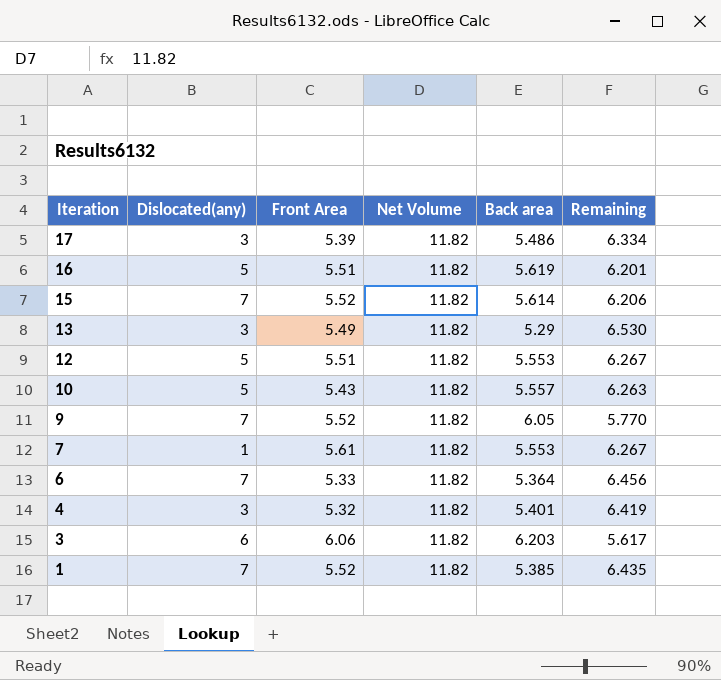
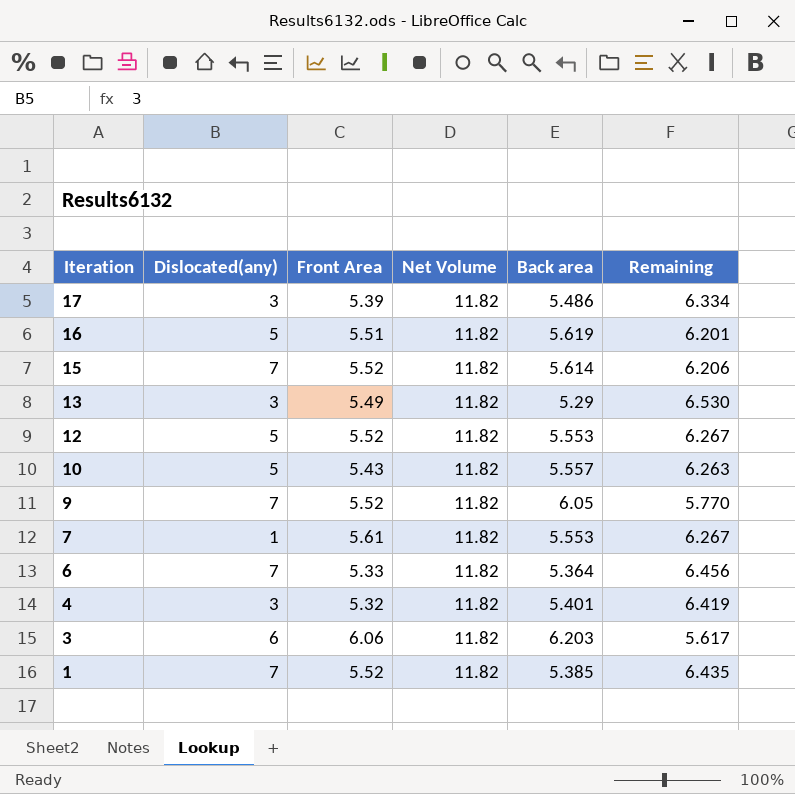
12 | Front Area: 5.51 -> 5.52

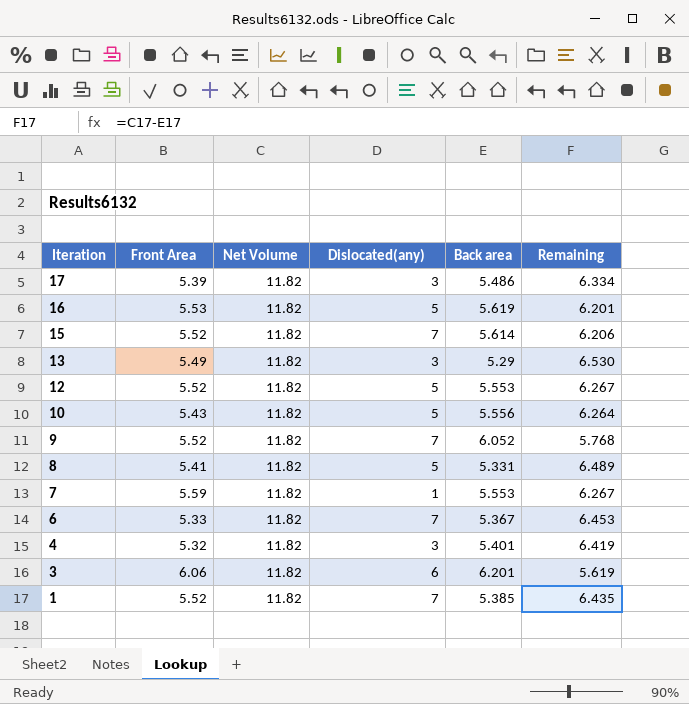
column Dislocated(any) | position: 2 -> 4
16 | Front Area: 5.51 -> 5.53
10 | Back area: 5.557 -> 5.556
10 | Remaining: 6.263 -> 6.264
9 | Back area: 6.05 -> 6.052
9 | Remaining: 5.770 -> 5.768
row 8: none -> 5.41 | 11.82 | 5 | 5.331 | 6.489
7 | Front Area: 5.61 -> 5.59
6 | Back area: 5.364 -> 5.367
6 | Remaining: 6.456 -> 6.453
3 | Back area: 6.203 -> 6.201
3 | Remaining: 5.617 -> 5.619

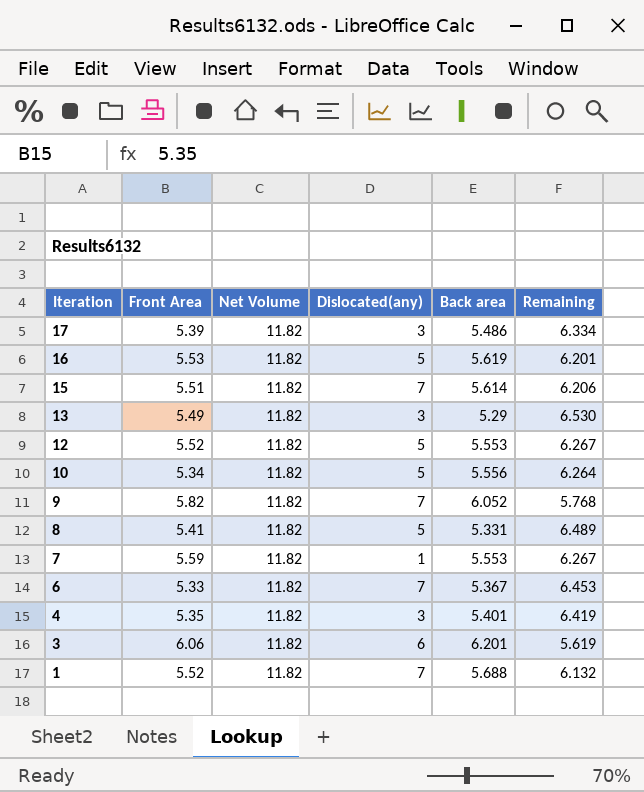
15 | Front Area: 5.52 -> 5.51
10 | Front Area: 5.43 -> 5.34
9 | Front Area: 5.52 -> 5.82
4 | Front Area: 5.32 -> 5.35
1 | Back area: 5.385 -> 5.688
1 | Remaining: 6.435 -> 6.132

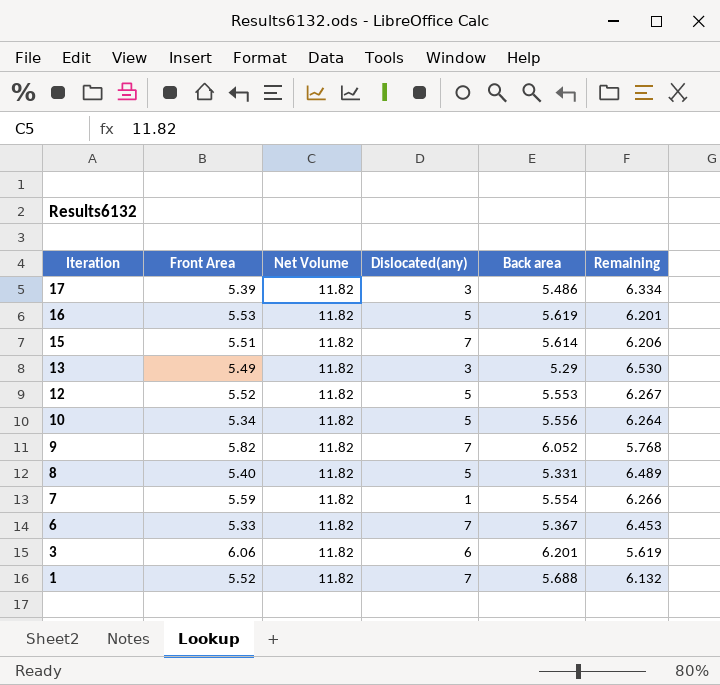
row 4: 5.35 | 11.82 | 3 | 5.401 | 6.419 -> none
8 | Front Area: 5.41 -> 5.40
7 | Back area: 5.553 -> 5.554
7 | Remaining: 6.267 -> 6.266

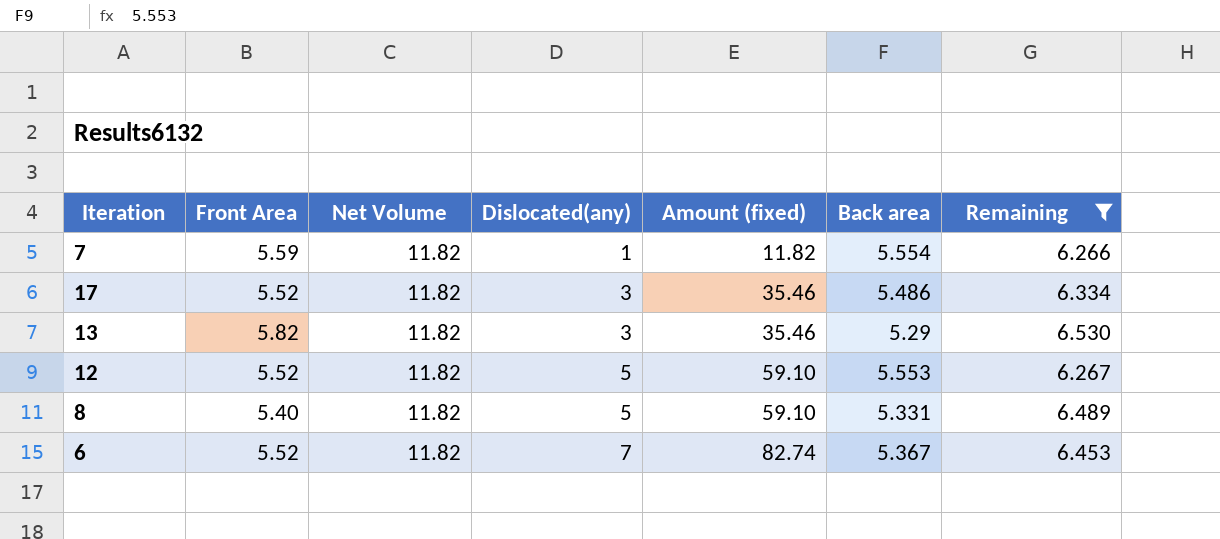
filter: none -> Remaining >= 6.266
row order: Iteration descending -> Dislocated(any) ascending
column Amount (fixed) | formula: none -> [Net Volume] * [Dislocated(any)]
17 | Front Area: 5.39 -> 5.52
13 | Front Area: 5.49 -> 5.82
6 | Front Area: 5.33 -> 5.52

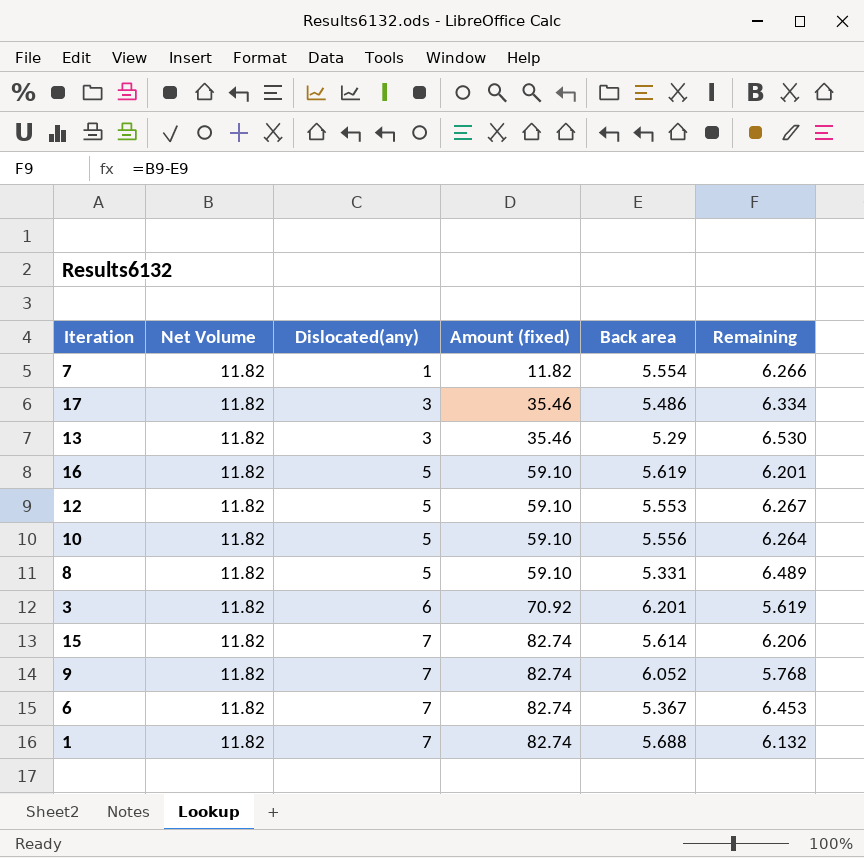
filter: Remaining >= 6.266 -> none
column Front Area | position: 2 -> none

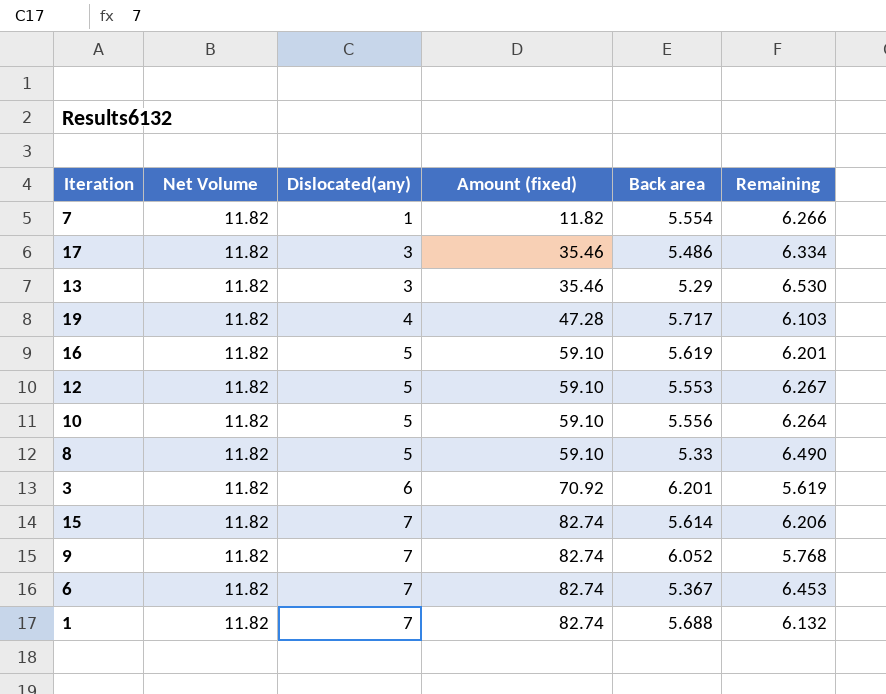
row 19: none -> 11.82 | 4 | 47.28 | 5.717 | 6.103
8 | Back area: 5.331 -> 5.33
8 | Remaining: 6.489 -> 6.490

